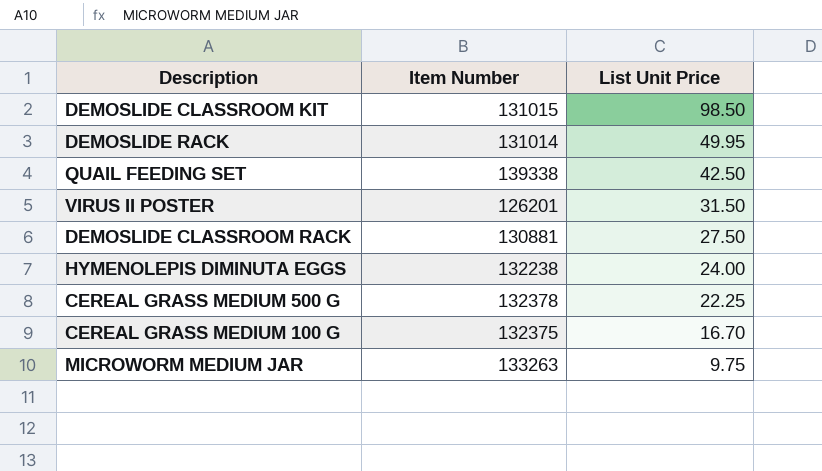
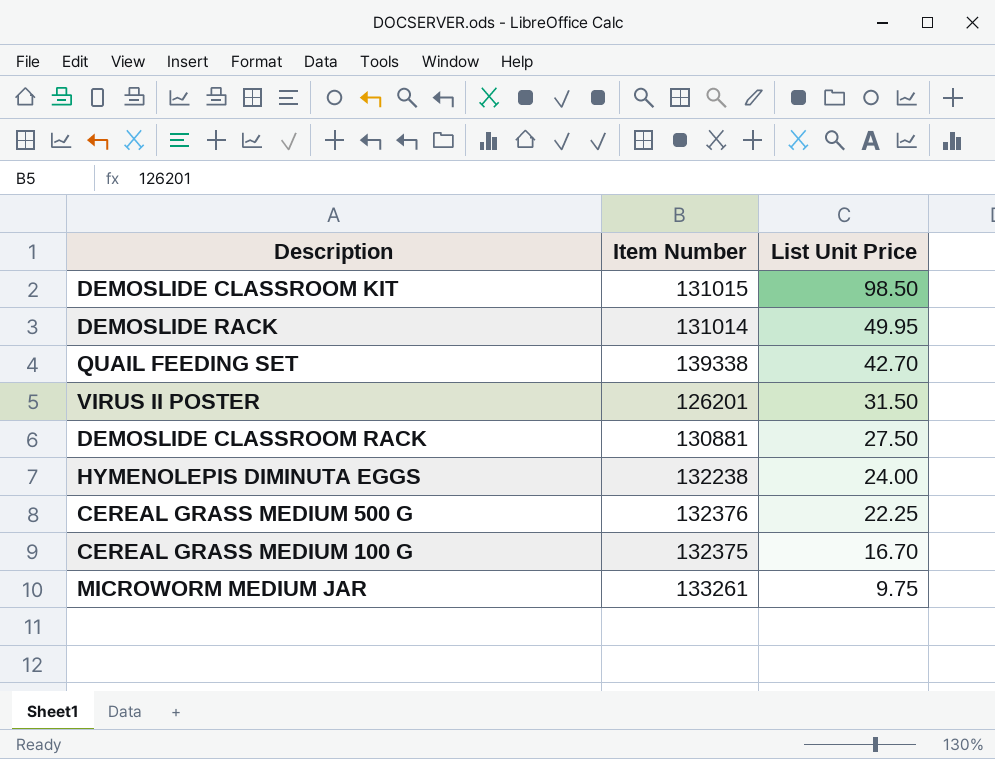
QUAIL FEEDING SET | List Unit Price: 42.50 -> 42.70
CEREAL GRASS MEDIUM 500 G | Item Number: 132378 -> 132376
MICROWORM MEDIUM JAR | Item Number: 133263 -> 133261

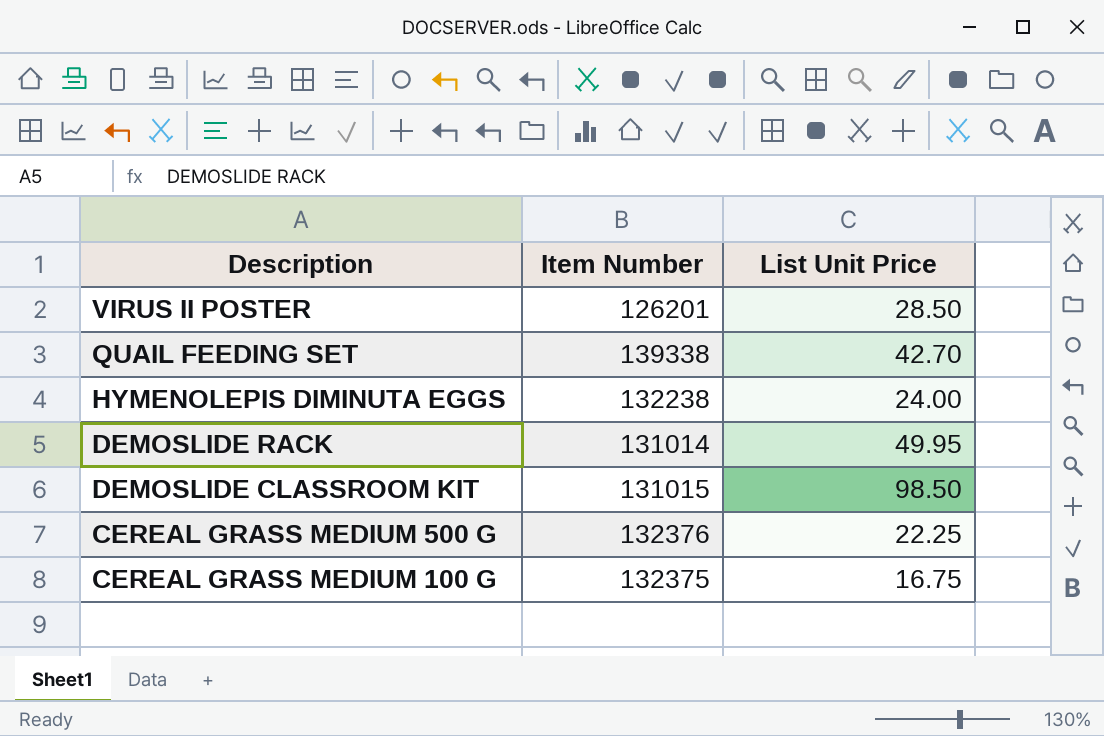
row order: List Unit Price descending -> Description descending
row DEMOSLIDE CLASSROOM RACK: 130881 | 27.50 -> none
row MICROWORM MEDIUM JAR: 133261 | 9.75 -> none
VIRUS II POSTER | List Unit Price: 31.50 -> 28.50
CEREAL GRASS MEDIUM 100 G | List Unit Price: 16.70 -> 16.75

